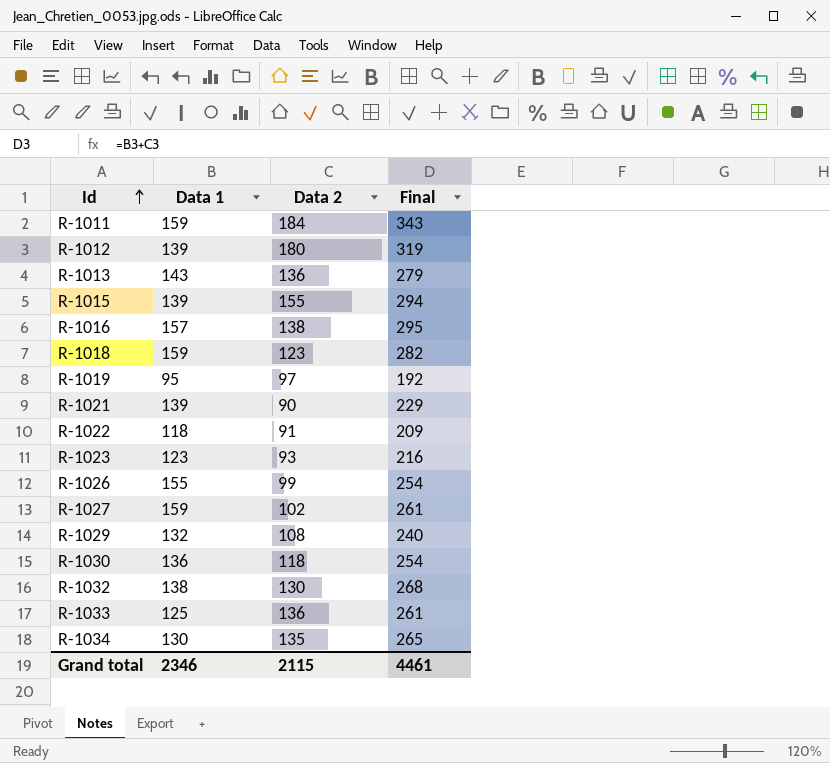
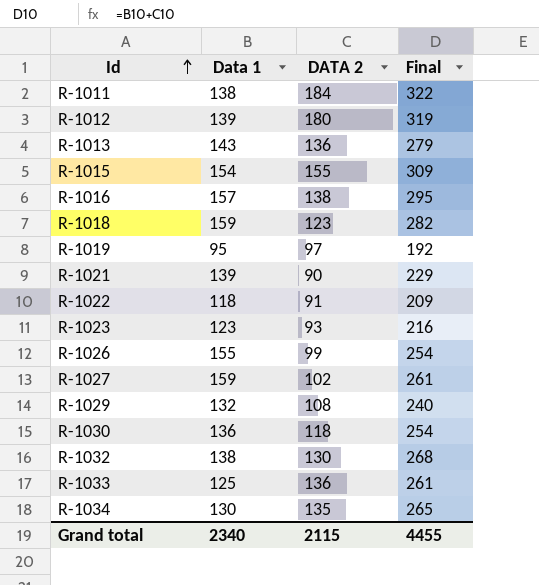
column name: Data 2 -> DATA 2
R-1011 | Data 1: 159 -> 138
R-1011 | Final: 343 -> 322
R-1015 | Data 1: 139 -> 154
R-1015 | Final: 294 -> 309
Grand total | Data 1: 2346 -> 2340
Grand total | Final: 4461 -> 4455

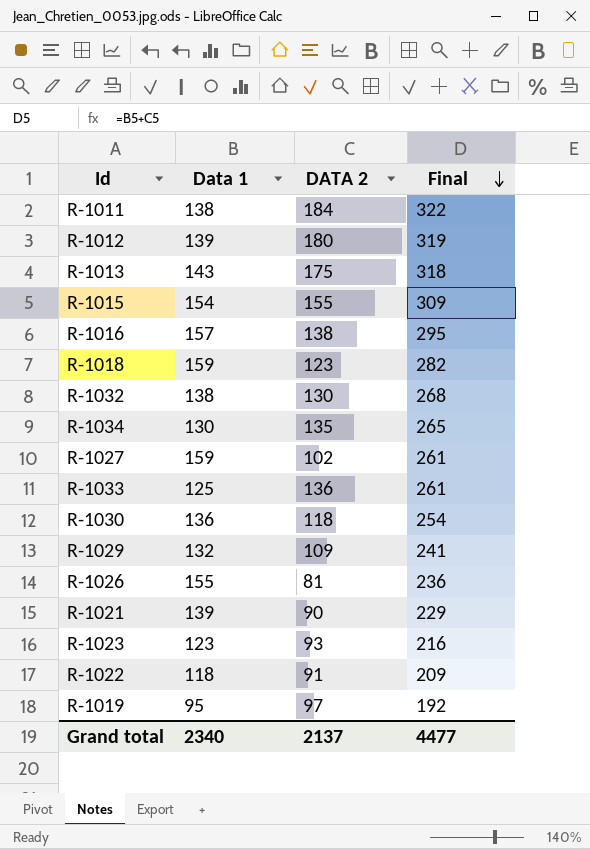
row order: Id ascending -> Final descending
R-1013 | DATA 2: 136 -> 175
R-1013 | Final: 279 -> 318
R-1029 | DATA 2: 108 -> 109
R-1029 | Final: 240 -> 241
R-1026 | DATA 2: 99 -> 81
R-1026 | Final: 254 -> 236
Grand total | DATA 2: 2115 -> 2137
Grand total | Final: 4455 -> 4477

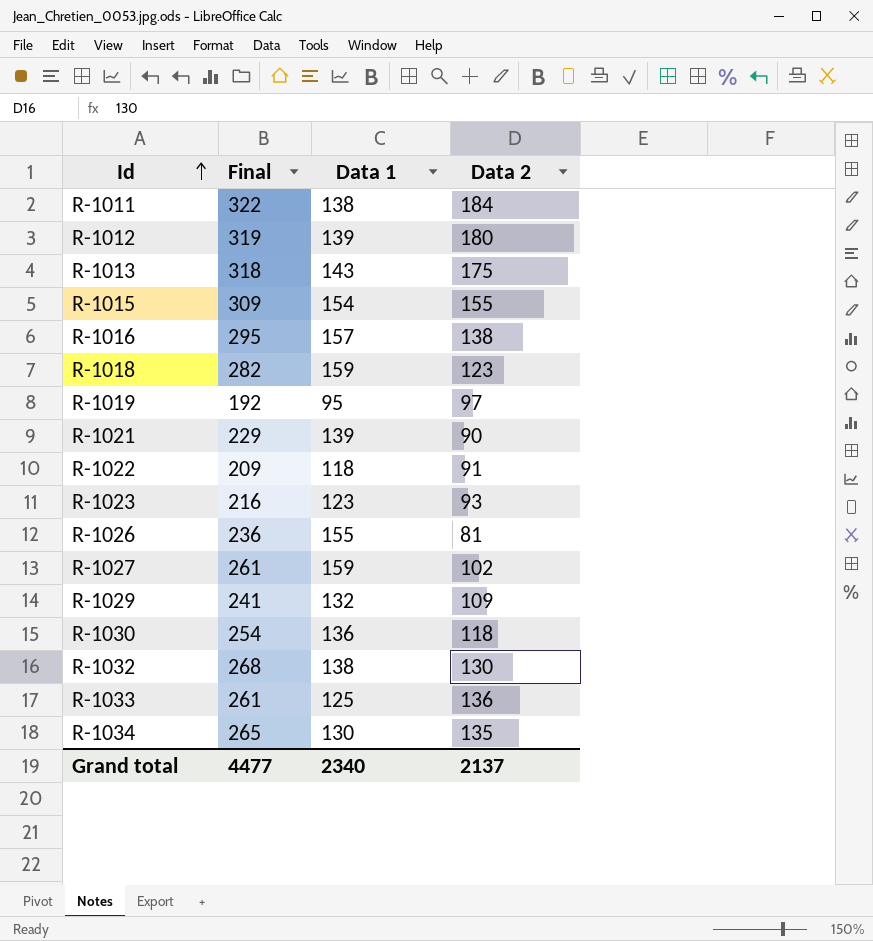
row order: Final descending -> Id ascending
column Final | position: 4 -> 2
column name: DATA 2 -> Data 2

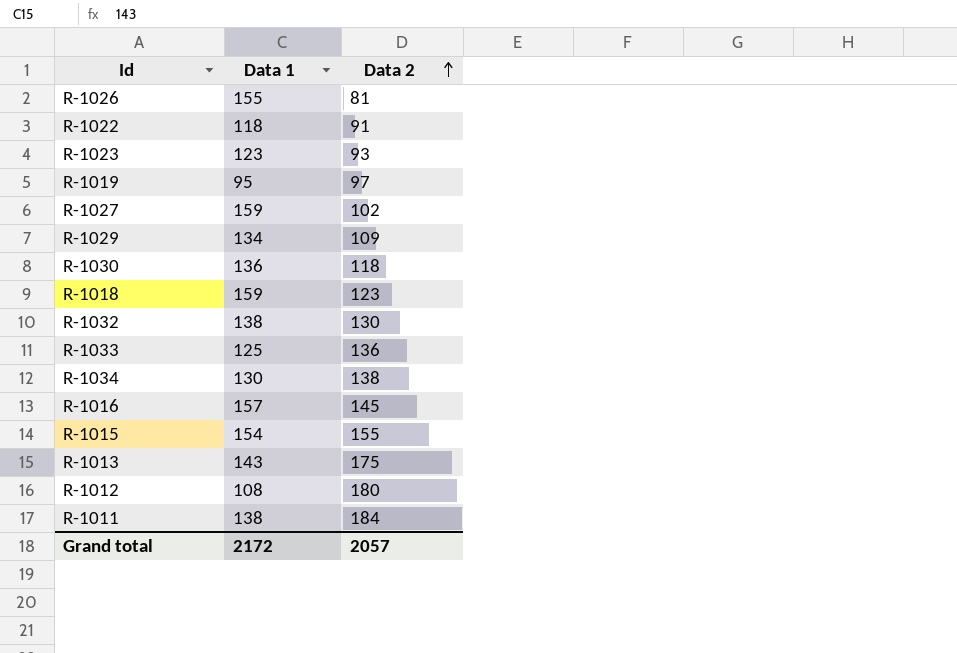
row order: Id ascending -> Data 2 ascending
column Final | formula: [Data 1] + [Data 2] -> none
row R-1021: 229 | 139 | 90 -> none
R-1029 | Data 1: 132 -> 134
R-1034 | Data 2: 135 -> 138
R-1016 | Data 2: 138 -> 145
R-1012 | Data 1: 139 -> 108
Grand total | Data 1: 2340 -> 2172
Grand total | Data 2: 2137 -> 2057

